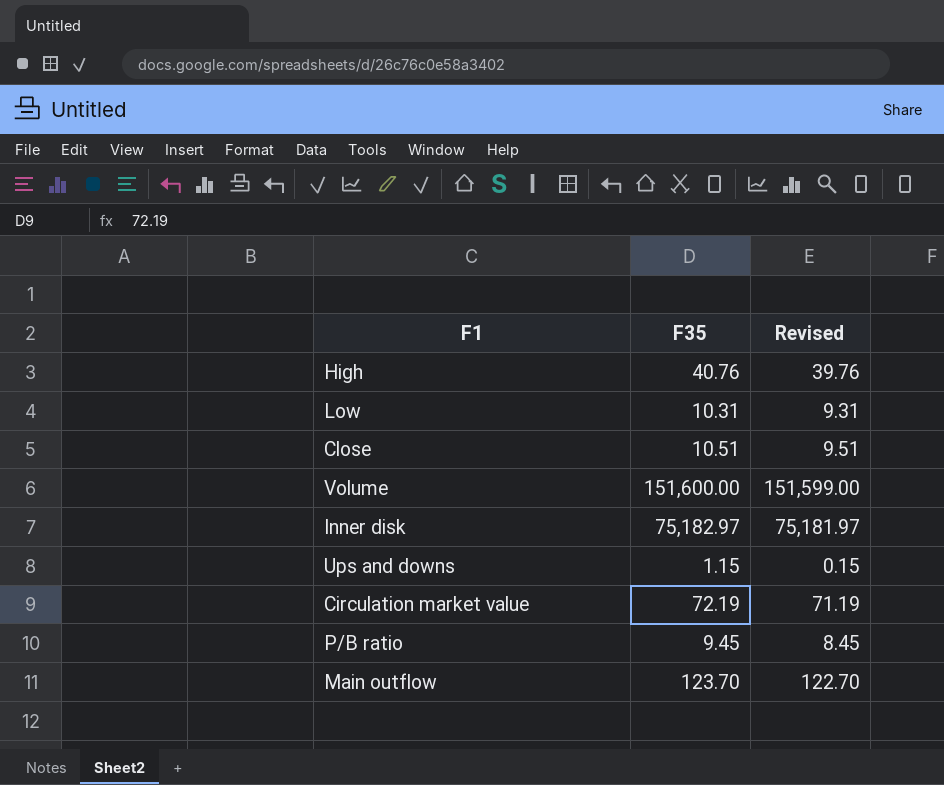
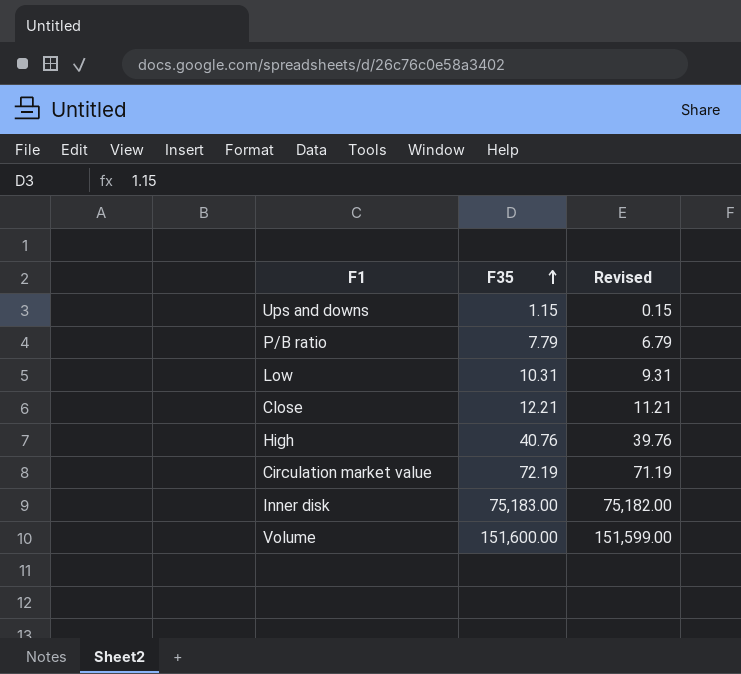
row order: none -> F35 ascending
row Main outflow: 123.70 | 122.70 -> none
P/B ratio | F35: 9.45 -> 7.79
P/B ratio | Revised: 8.45 -> 6.79
Close | F35: 10.51 -> 12.21
Close | Revised: 9.51 -> 11.21
Inner disk | F35: 75,182.97 -> 75,183.00
Inner disk | Revised: 75,181.97 -> 75,182.00

